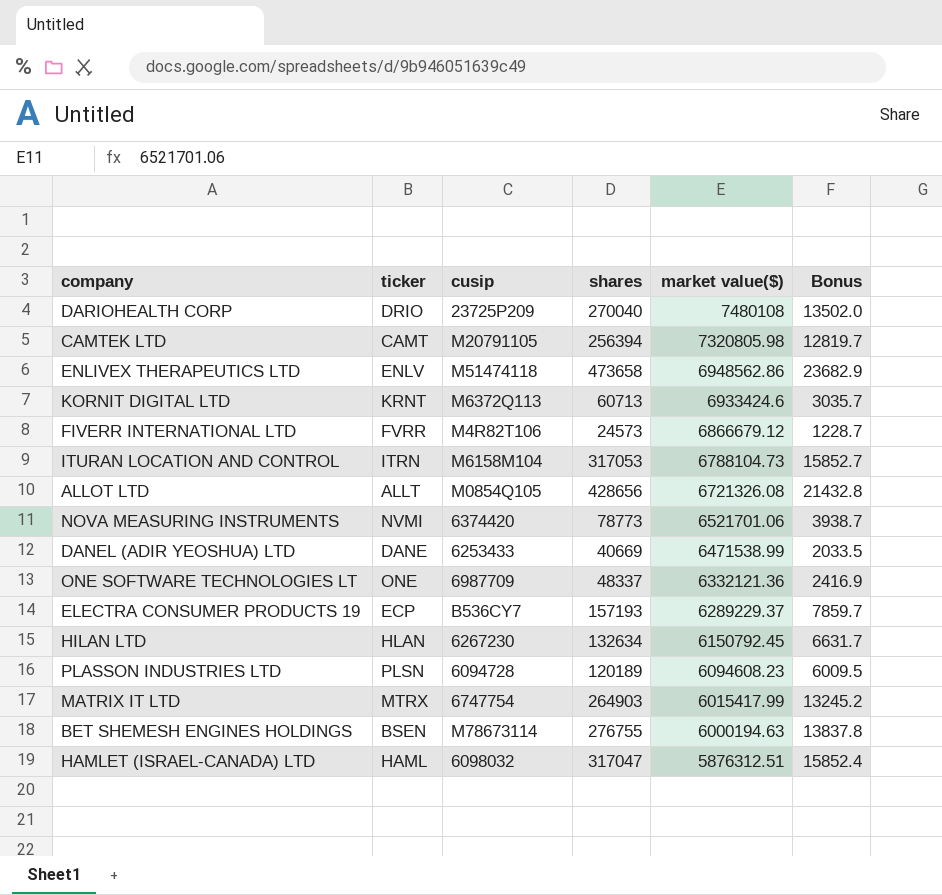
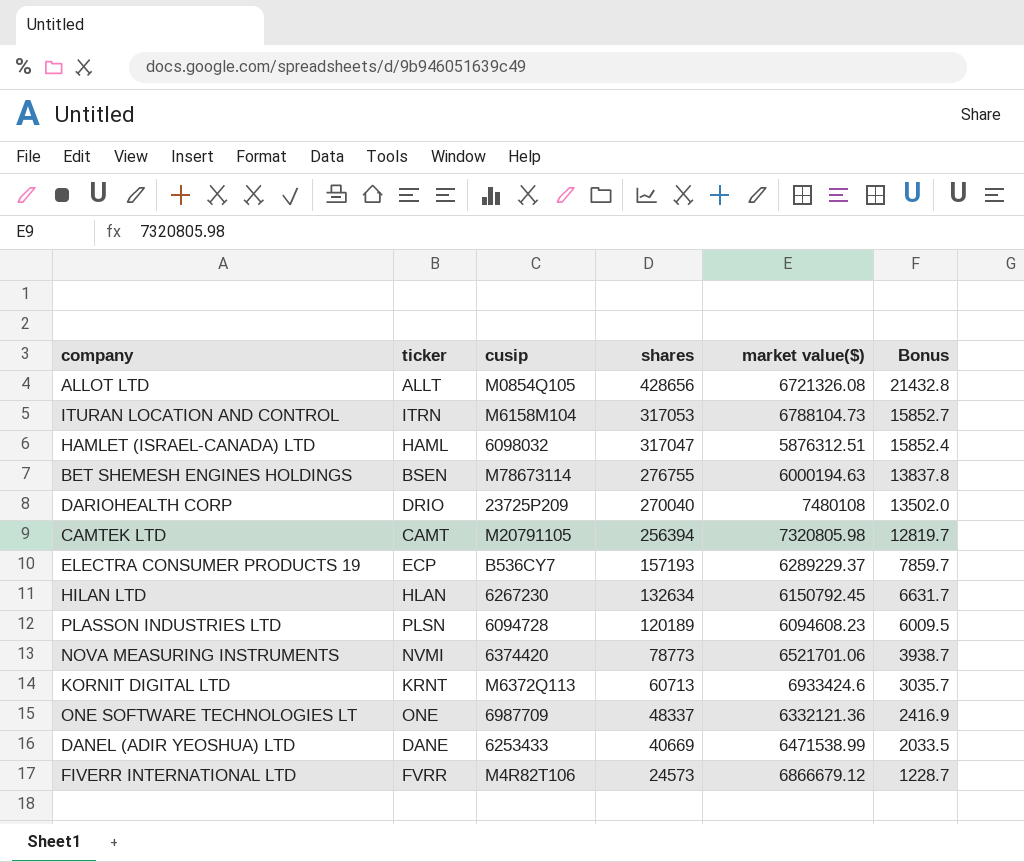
row order: market value($) descending -> shares descending
row ENLIVEX THERAPEUTICS LTD: ENLV | M51474118 | 473658 | 6948562.86 | 23682.9 -> none
row MATRIX IT LTD: MTRX | 6747754 | 264903 | 6015417.99 | 13245.2 -> none

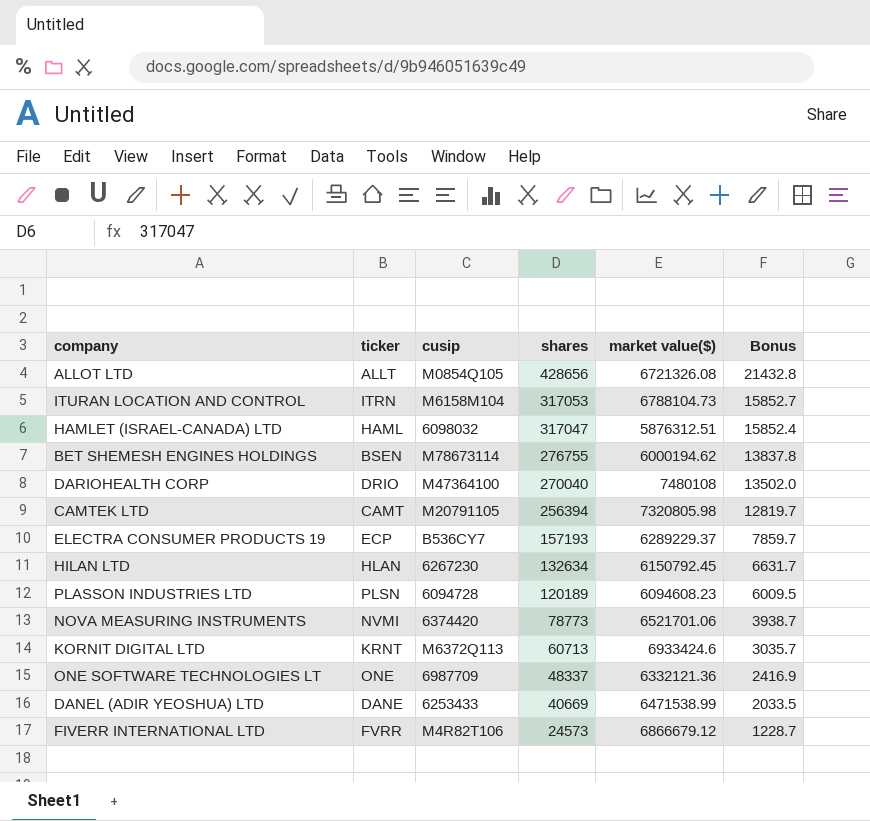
BET SHEMESH ENGINES HOLDINGS | market value($): 6000194.63 -> 6000194.62
DARIOHEALTH CORP | cusip: 23725P209 -> M47364100

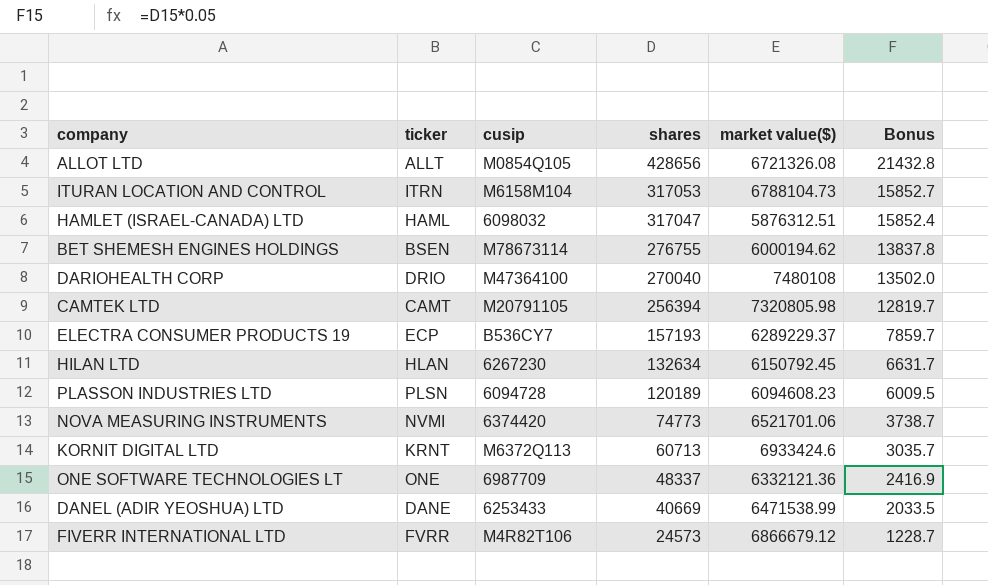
NOVA MEASURING INSTRUMENTS | shares: 78773 -> 74773
NOVA MEASURING INSTRUMENTS | Bonus: 3938.7 -> 3738.7

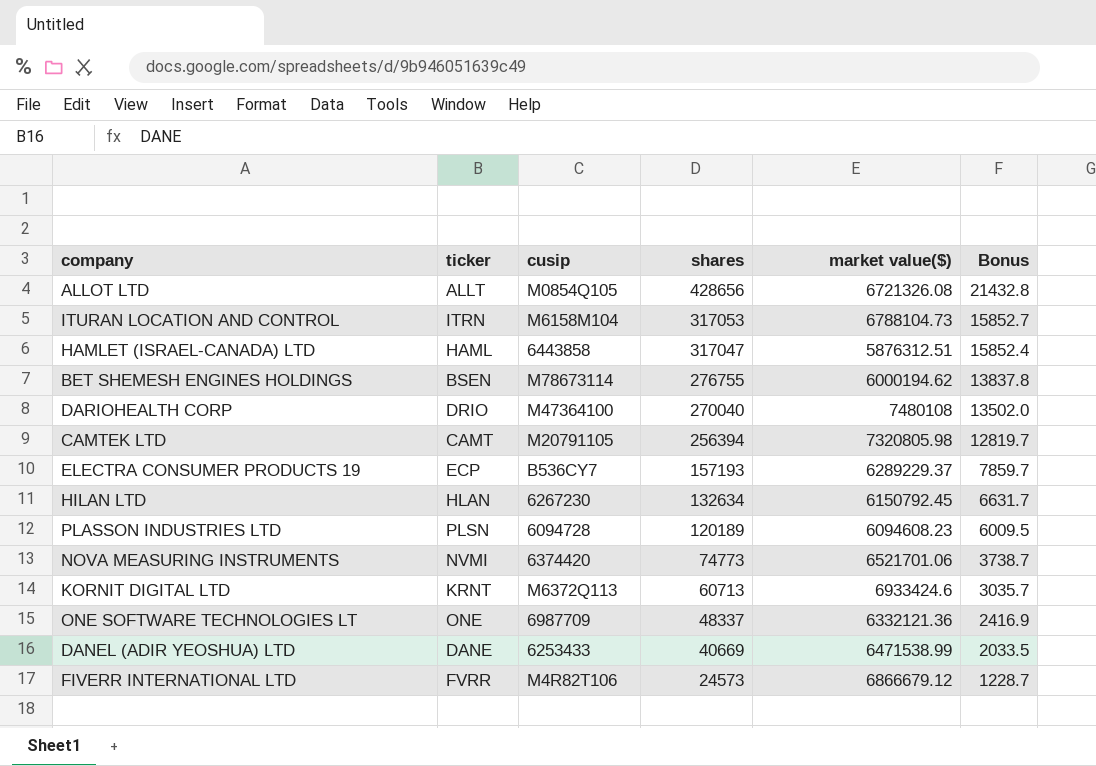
HAMLET (ISRAEL-CANADA) LTD | cusip: 6098032 -> 6443858

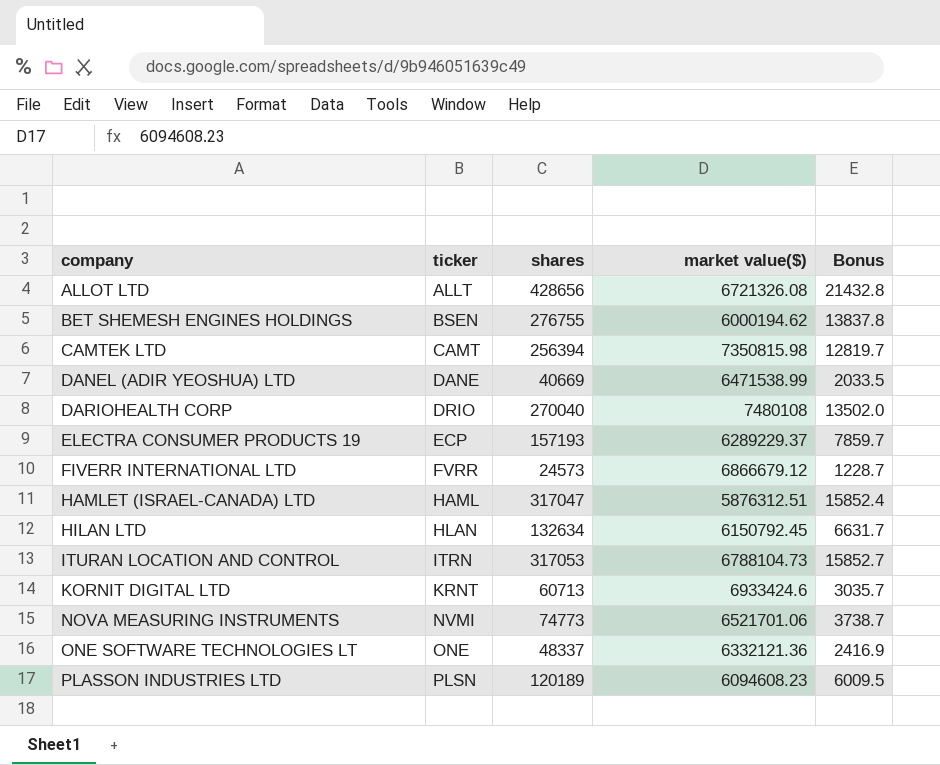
row order: shares descending -> company ascending
column cusip | position: 3 -> none
CAMTEK LTD | market value($): 7320805.98 -> 7350815.98

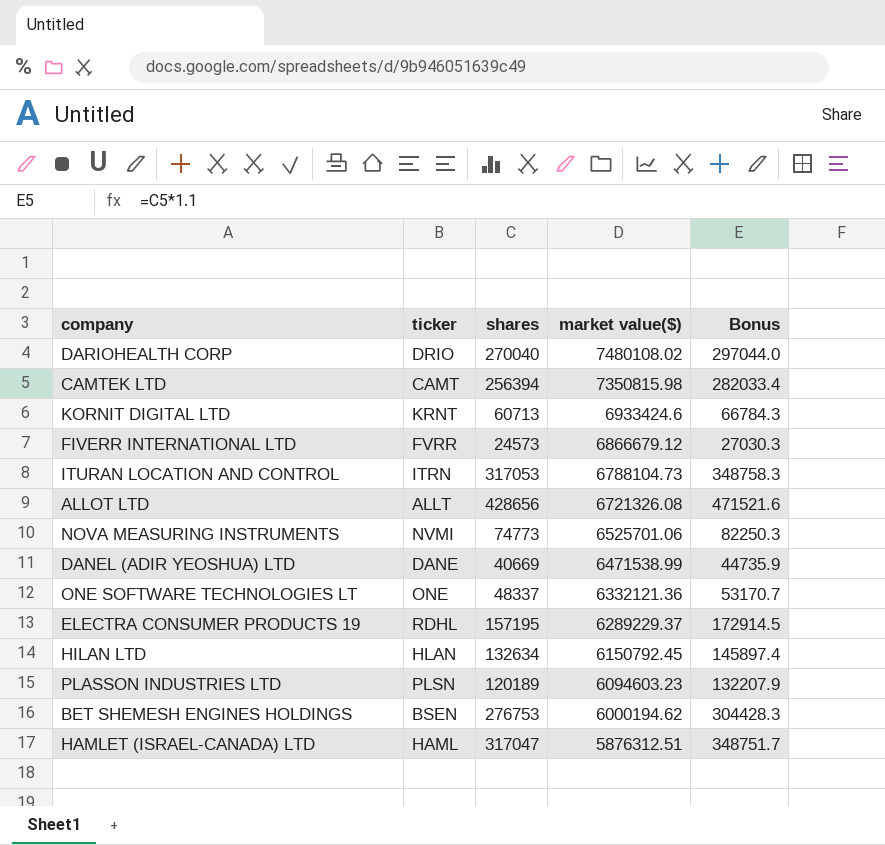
row order: company ascending -> market value($) descending
column Bonus | formula: [shares] * 0.05 -> [shares] * 1.1
DARIOHEALTH CORP | market value($): 7480108 -> 7480108.02
NOVA MEASURING INSTRUMENTS | market value($): 6521701.06 -> 6525701.06
ELECTRA CONSUMER PRODUCTS 19 | ticker: ECP -> RDHL
ELECTRA CONSUMER PRODUCTS 19 | shares: 157193 -> 157195
PLASSON INDUSTRIES LTD | market value($): 6094608.23 -> 6094603.23
BET SHEMESH ENGINES HOLDINGS | shares: 276755 -> 276753

